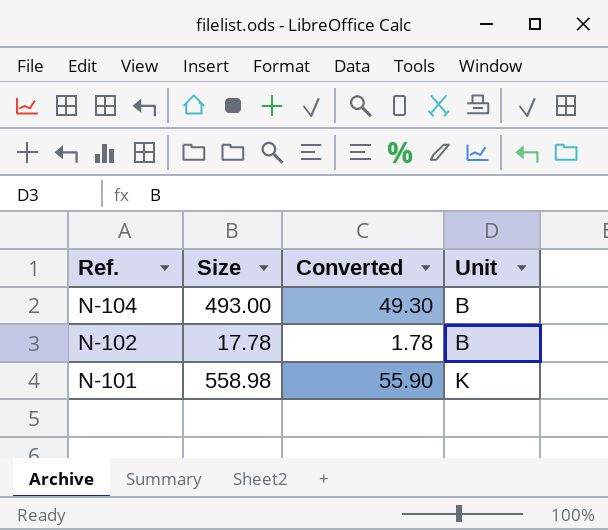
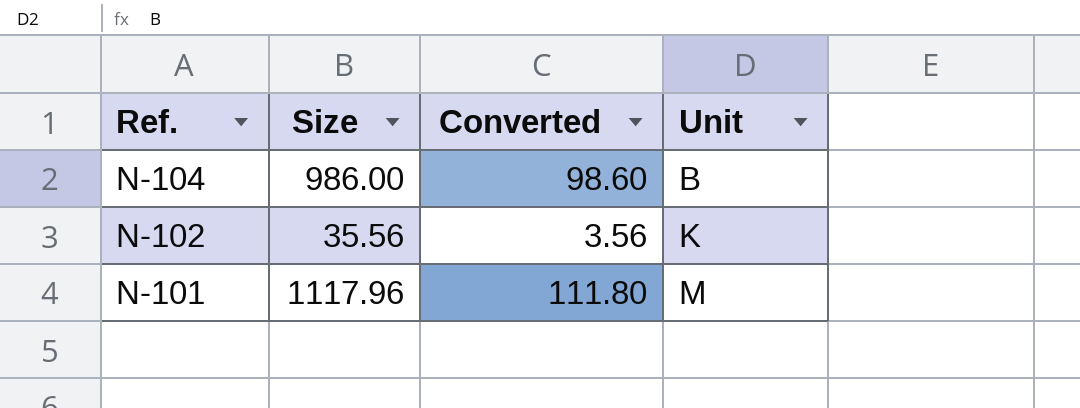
N-104 | Size: 493.00 -> 986.00
N-104 | Converted: 49.30 -> 98.60
N-102 | Size: 17.78 -> 35.56
N-102 | Converted: 1.78 -> 3.56
N-102 | Unit: B -> K
N-101 | Size: 558.98 -> 1117.96
N-101 | Converted: 55.90 -> 111.80
N-101 | Unit: K -> M

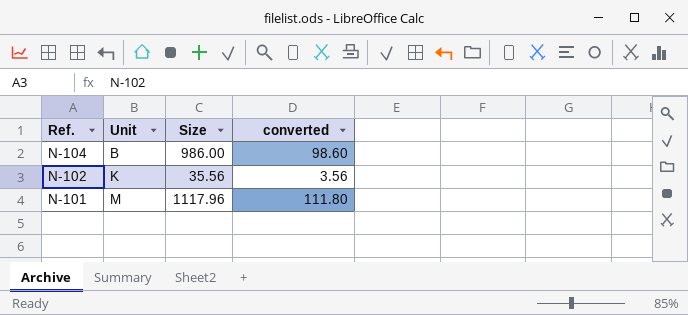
column Unit | position: 4 -> 2
column name: Converted -> converted

